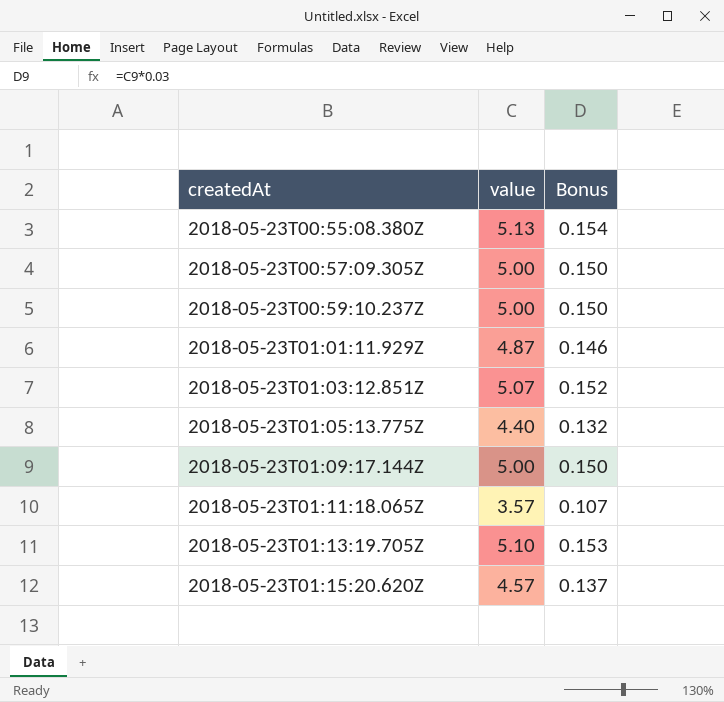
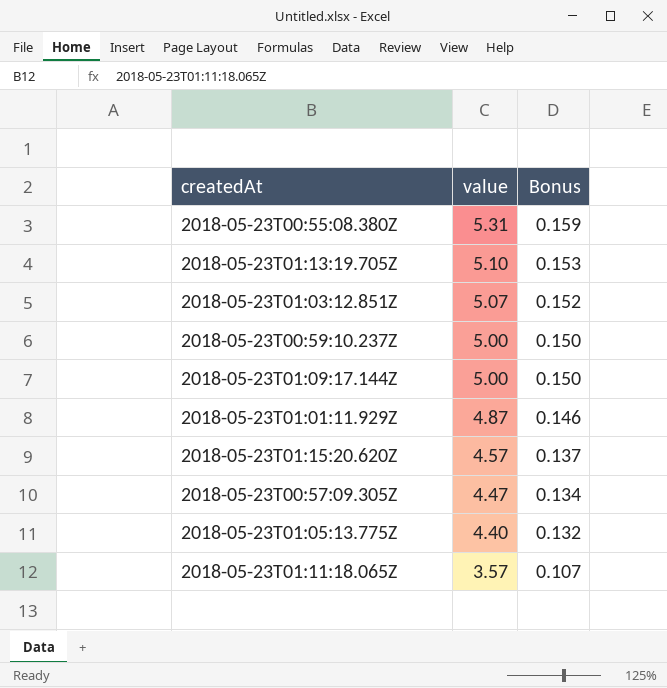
row order: createdAt ascending -> value descending
2018-05-23T00:55:08.380Z | value: 5.13 -> 5.31
2018-05-23T00:55:08.380Z | Bonus: 0.154 -> 0.159
2018-05-23T00:57:09.305Z | value: 5.00 -> 4.47
2018-05-23T00:57:09.305Z | Bonus: 0.150 -> 0.134

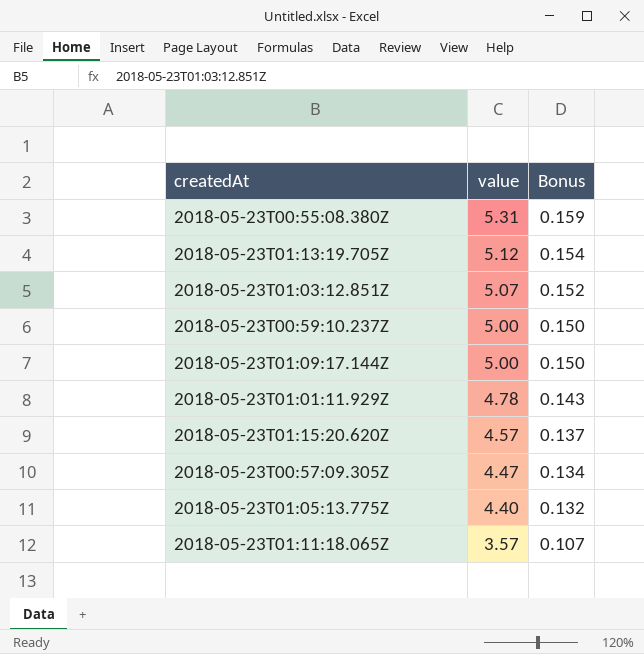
2018-05-23T01:13:19.705Z | value: 5.10 -> 5.12
2018-05-23T01:13:19.705Z | Bonus: 0.153 -> 0.154
2018-05-23T01:01:11.929Z | value: 4.87 -> 4.78
2018-05-23T01:01:11.929Z | Bonus: 0.146 -> 0.143

